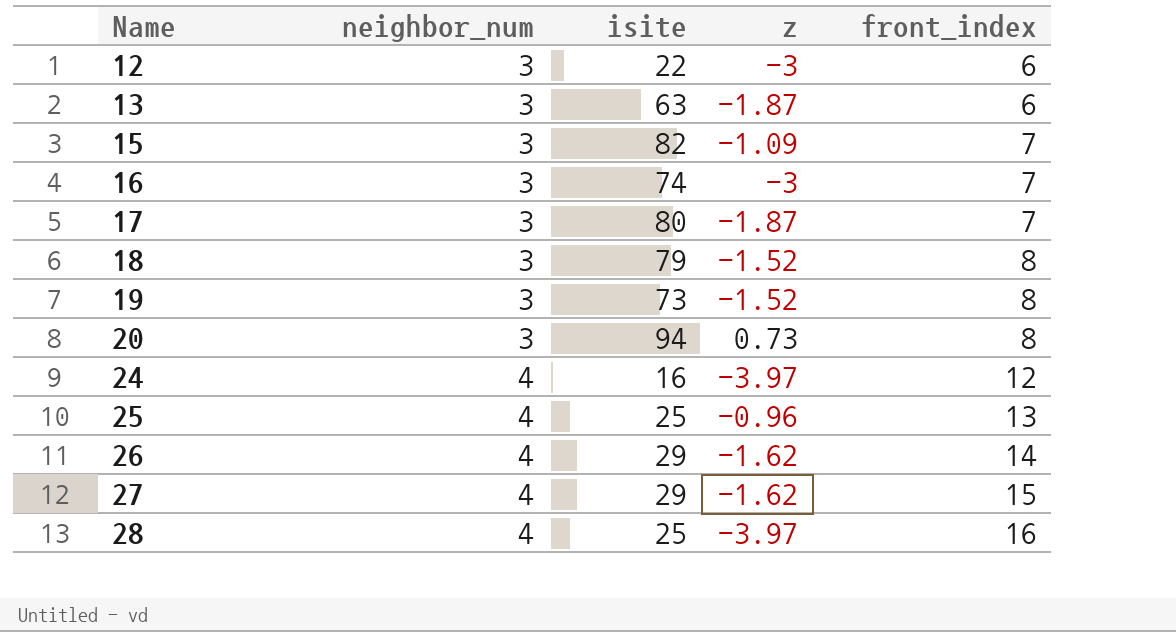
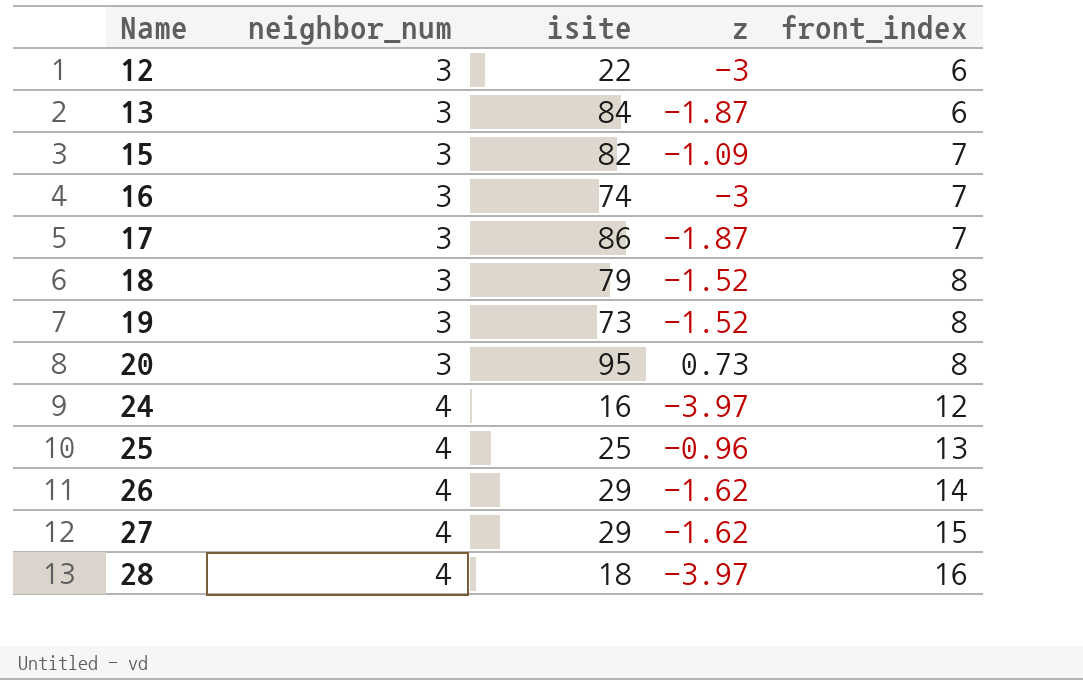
13 | isite: 63 -> 84
17 | isite: 80 -> 86
20 | isite: 94 -> 95
28 | isite: 25 -> 18

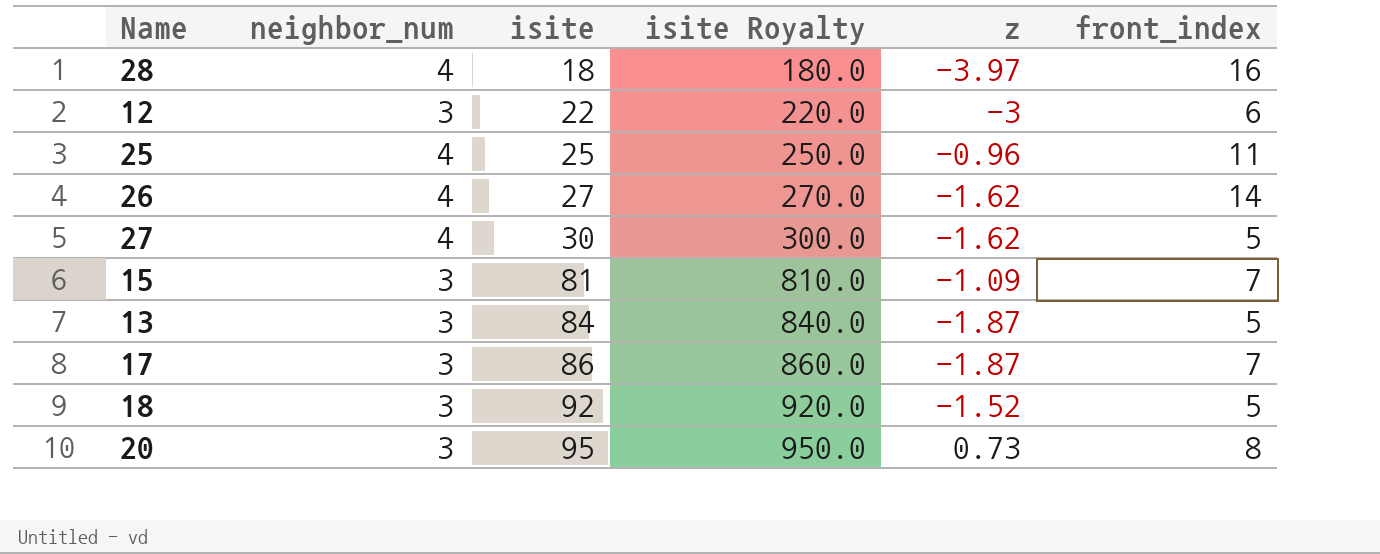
row order: Name ascending -> isite ascending
column isite Royalty | formula: none -> [isite] * 10
row 16: 3 | 74 | -3 | 7 -> none
row 19: 3 | 73 | -1.52 | 8 -> none
row 24: 4 | 16 | -3.97 | 12 -> none
25 | front_index: 13 -> 11
26 | isite: 29 -> 27
27 | isite: 29 -> 30
27 | front_index: 15 -> 5
15 | isite: 82 -> 81
13 | front_index: 6 -> 5
18 | isite: 79 -> 92
18 | front_index: 8 -> 5

